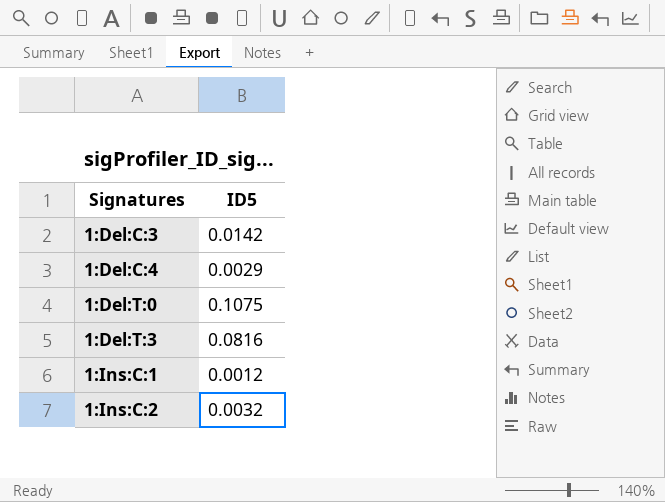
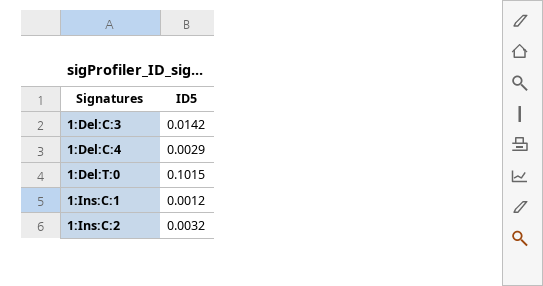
row 1:Del:T:3: 0.0816 -> none
1:Del:T:0 | ID5: 0.1075 -> 0.1015

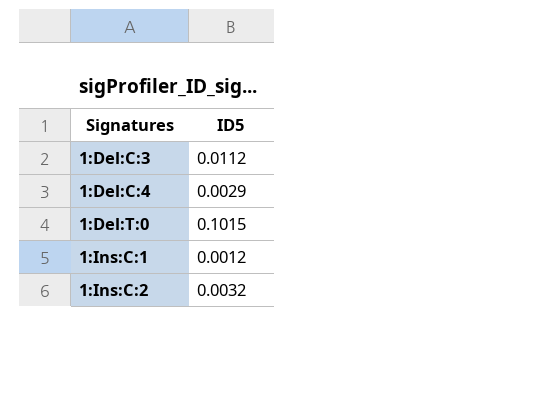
1:Del:C:3 | ID5: 0.0142 -> 0.0112

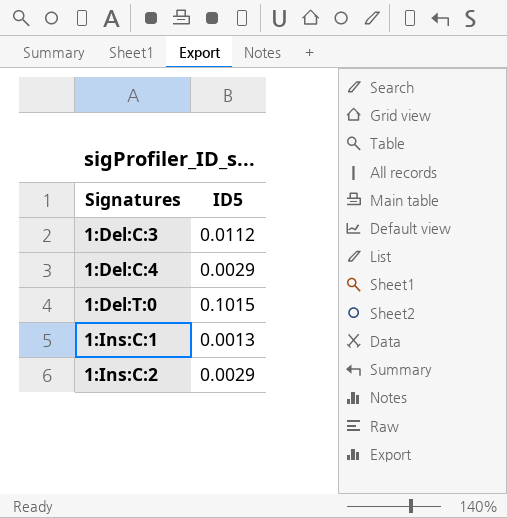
1:Ins:C:1 | ID5: 0.0012 -> 0.0013
1:Ins:C:2 | ID5: 0.0032 -> 0.0029

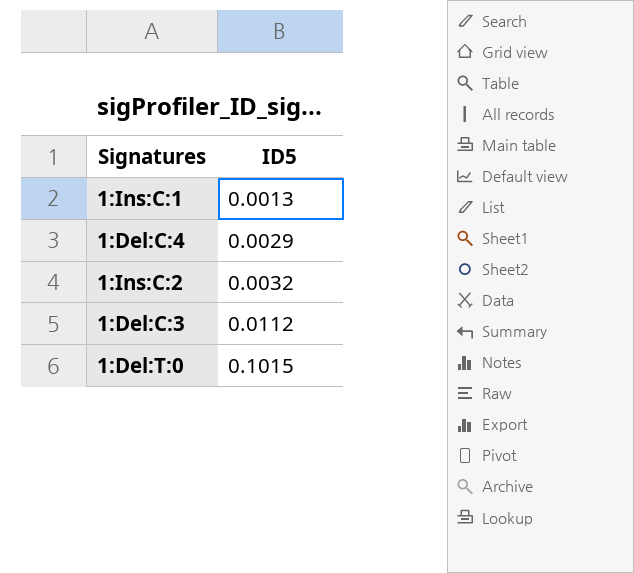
row order: Signatures ascending -> ID5 ascending
1:Ins:C:2 | ID5: 0.0029 -> 0.0032

